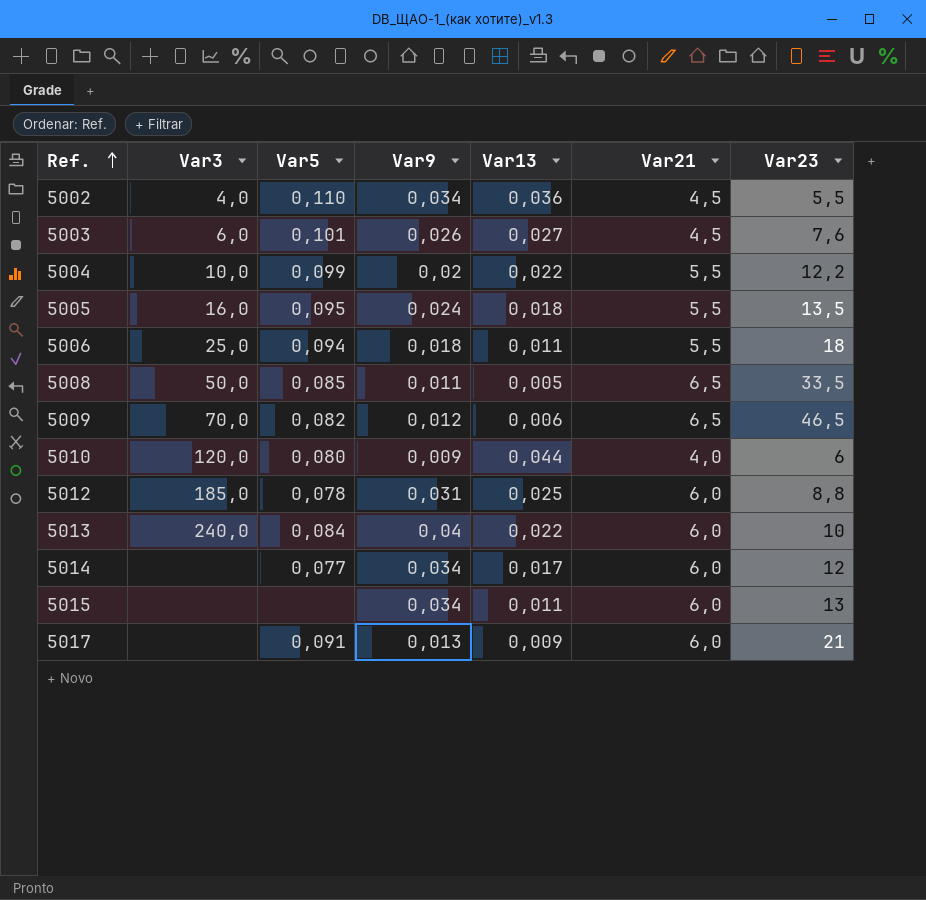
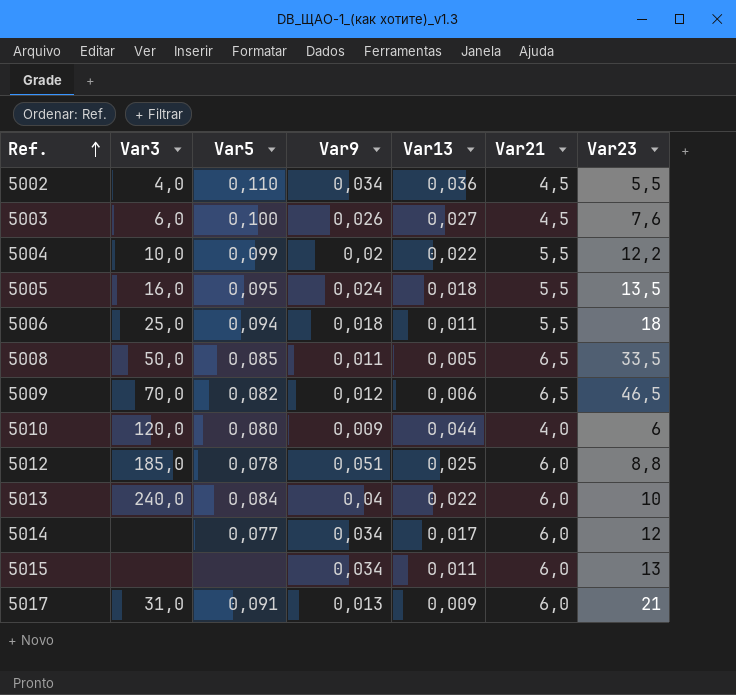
5003 | Var5: 0,101 -> 0,100
5012 | Var9: 0,031 -> 0,051
5017 | Var3: none -> 31,0

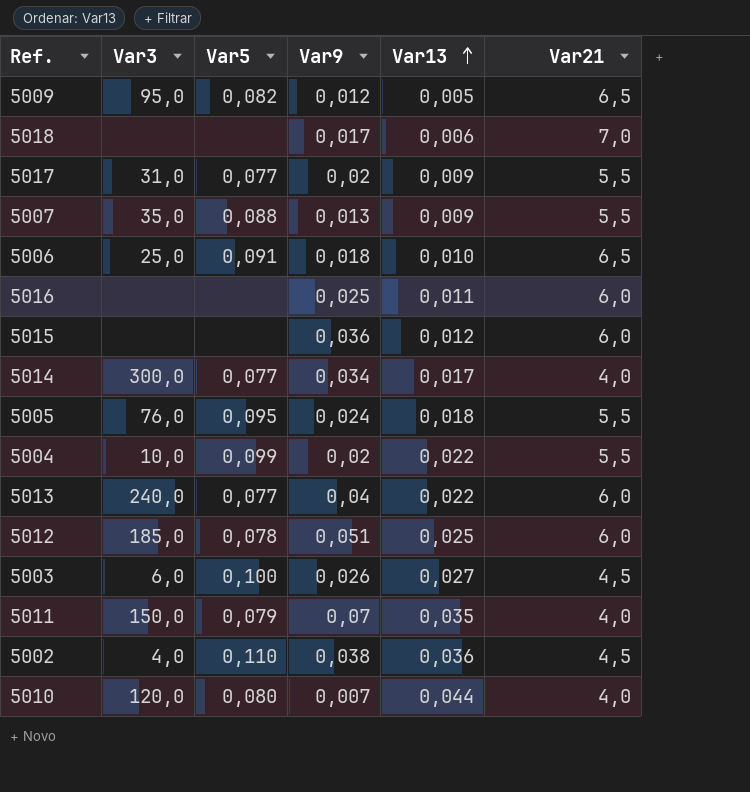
row order: Ref. ascending -> Var13 ascending
column Var23 | position: 7 -> none
row 5008: 50,0 | 0,085 | 0,011 | 0,005 | 6,5 | 33,5 -> none
5009 | Var3: 70,0 -> 95,0
5009 | Var13: 0,006 -> 0,005
row 5018: none -> none | none | 0,017 | 0,006 | 7,0
5017 | Var5: 0,091 -> 0,077
5017 | Var9: 0,013 -> 0,02
5017 | Var21: 6,0 -> 5,5
row 5007: none -> 35,0 | 0,088 | 0,013 | 0,009 | 5,5
5006 | Var5: 0,094 -> 0,091
5006 | Var13: 0,011 -> 0,010
5006 | Var21: 5,5 -> 6,5
row 5016: none -> none | none | 0,025 | 0,011 | 6,0
5015 | Var9: 0,034 -> 0,036
5015 | Var13: 0,011 -> 0,012
5014 | Var3: none -> 300,0
5014 | Var21: 6,0 -> 4,0
5005 | Var3: 16,0 -> 76,0
5013 | Var5: 0,084 -> 0,077
row 5011: none -> 150,0 | 0,079 | 0,07 | 0,035 | 4,0
5002 | Var9: 0,034 -> 0,038
5010 | Var9: 0,009 -> 0,007

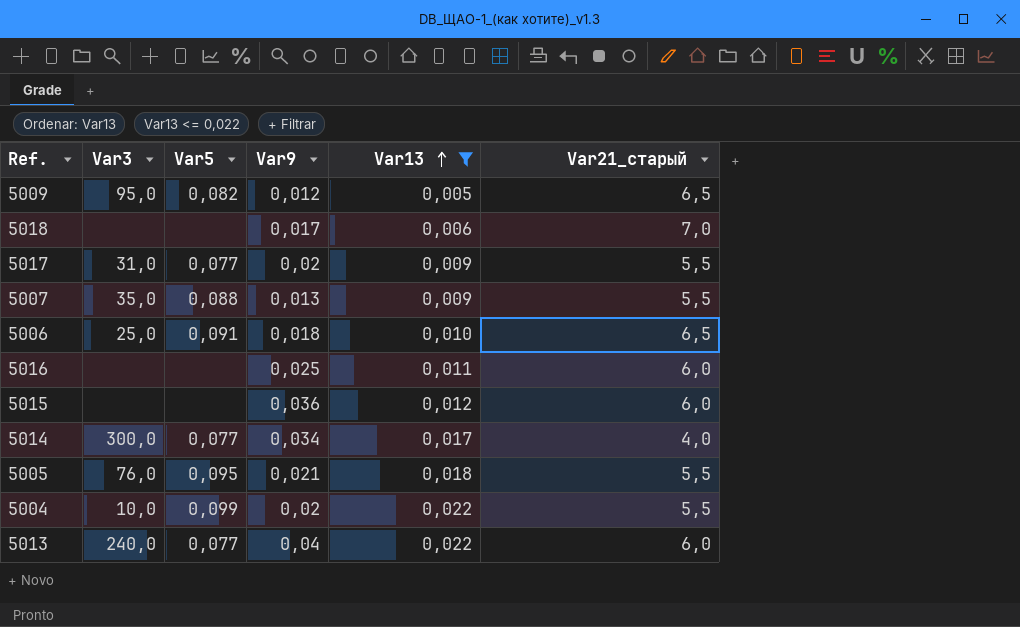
filter: none -> Var13 <= 0,022
column name: Var21 -> Var21_старый
5005 | Var9: 0,024 -> 0,021

